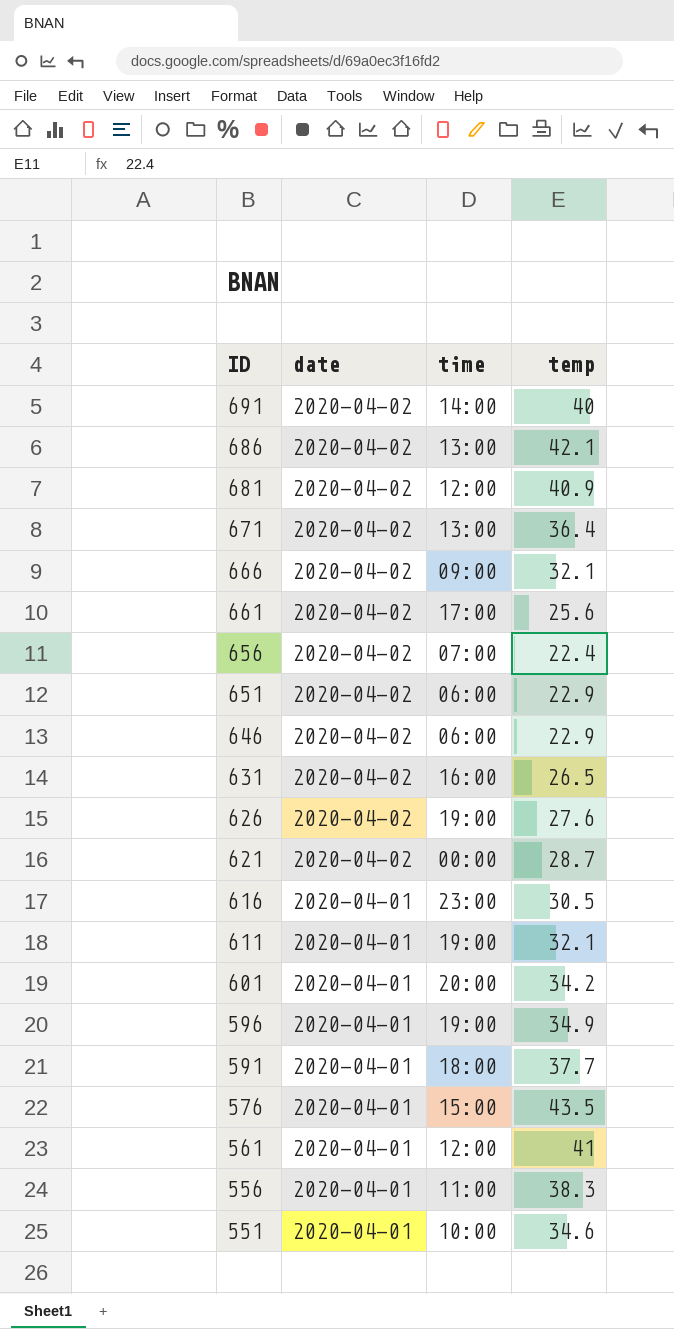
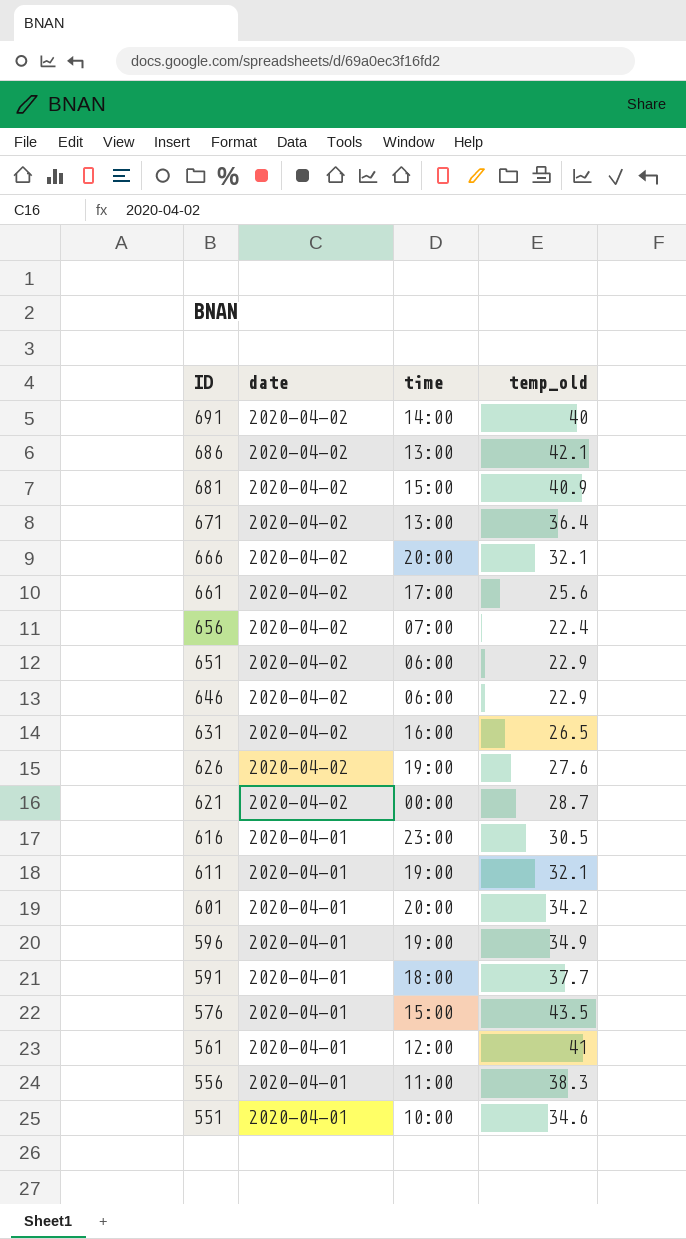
column name: temp -> temp_old
681 | time: 12:00 -> 15:00
666 | time: 09:00 -> 20:00

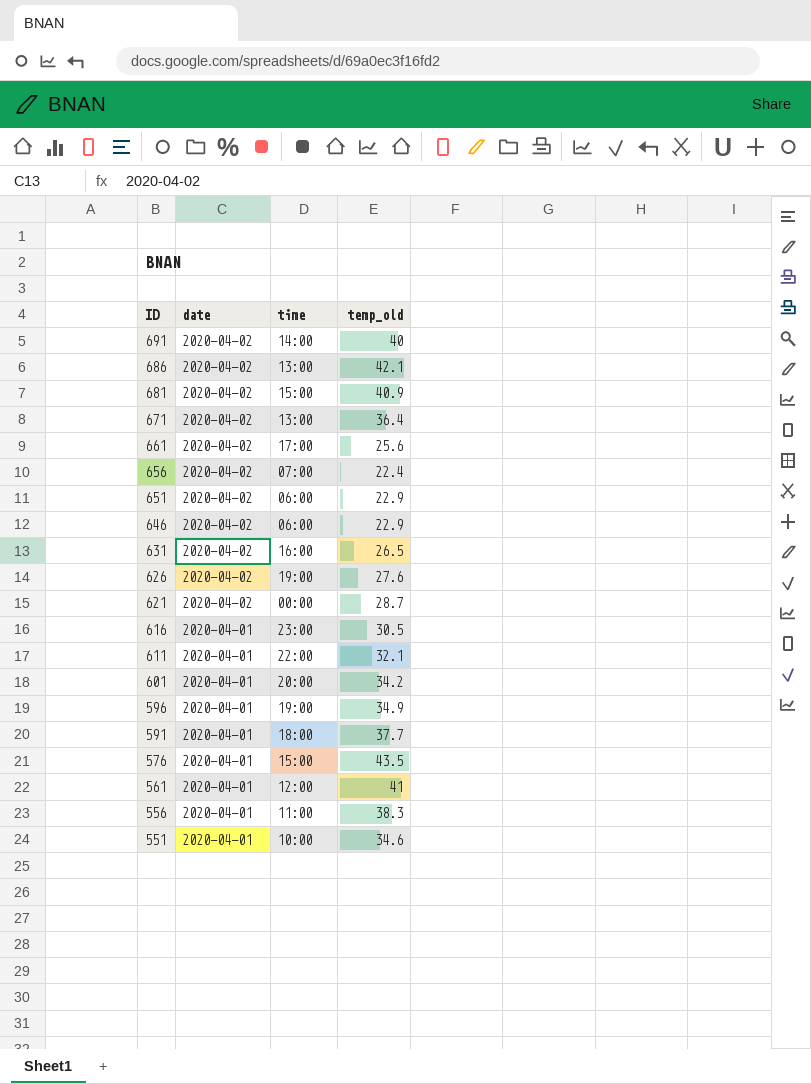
row 666: 2020-04-02 | 20:00 | 32.1 -> none
611 | time: 19:00 -> 22:00

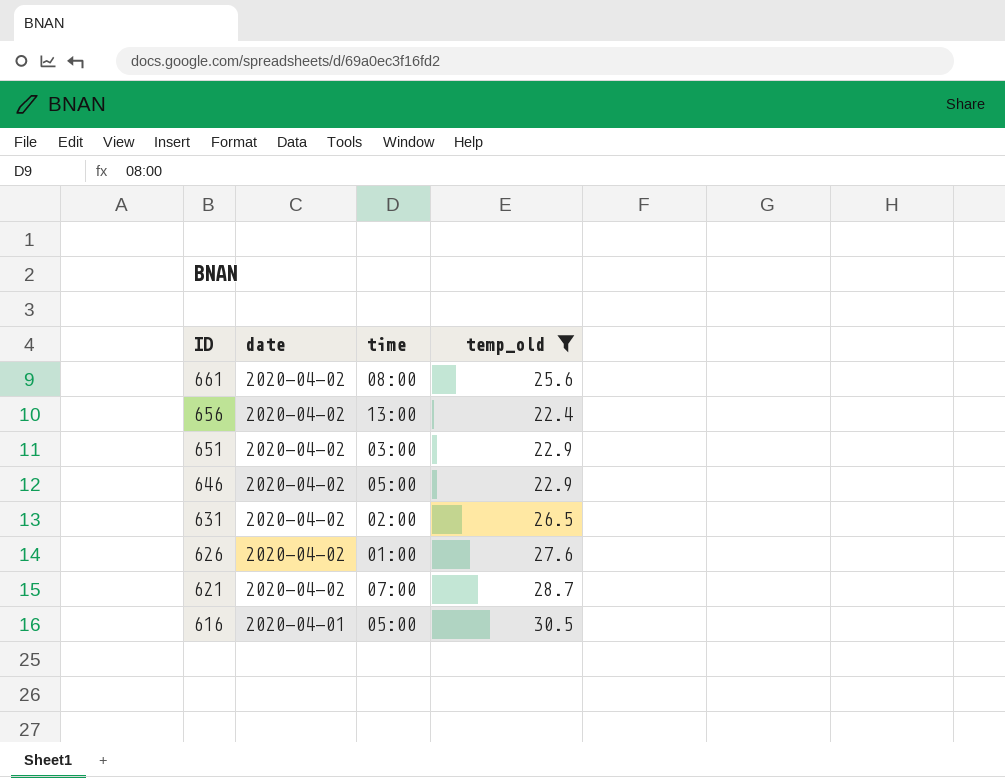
filter: none -> temp_old <= 30.5
661 | time: 17:00 -> 08:00
656 | time: 07:00 -> 13:00
651 | time: 06:00 -> 03:00
646 | time: 06:00 -> 05:00
631 | time: 16:00 -> 02:00
626 | time: 19:00 -> 01:00
621 | time: 00:00 -> 07:00
616 | time: 23:00 -> 05:00

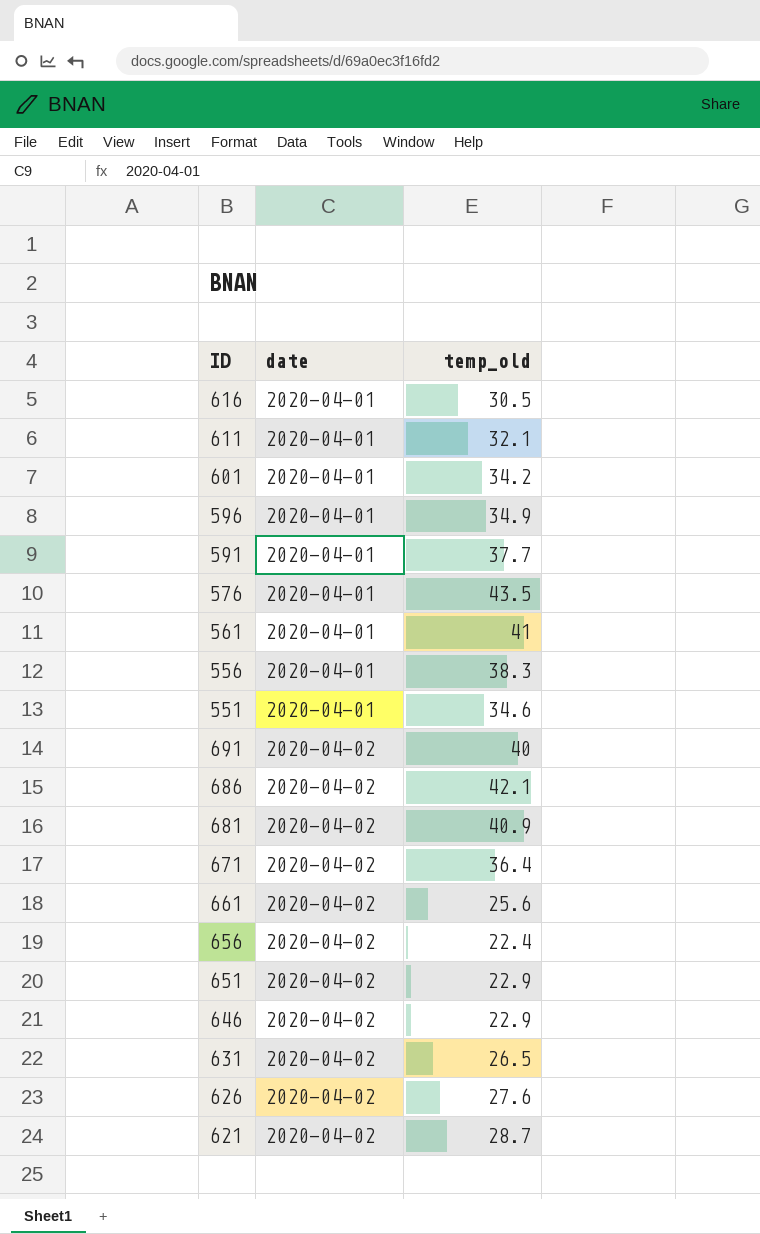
filter: temp_old <= 30.5 -> none
row order: ID descending -> date ascending
column time | position: 3 -> none

